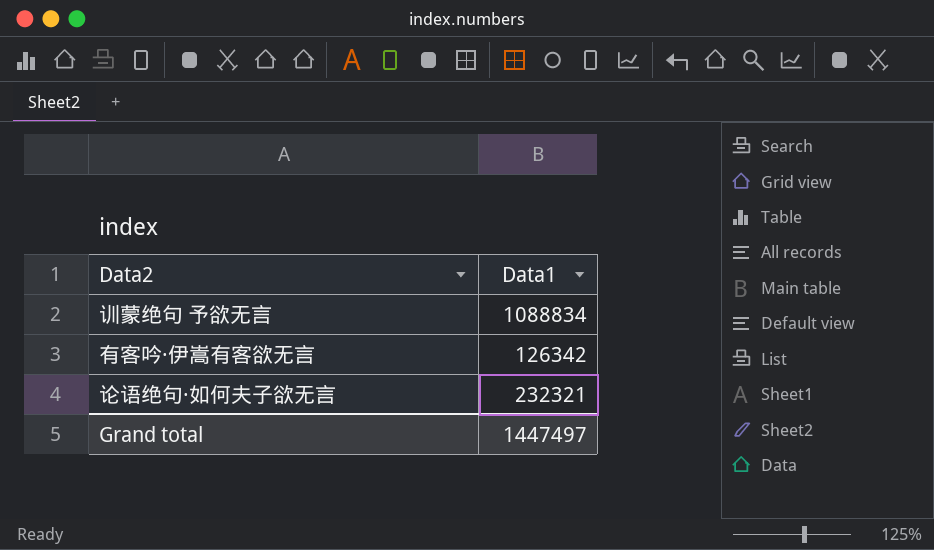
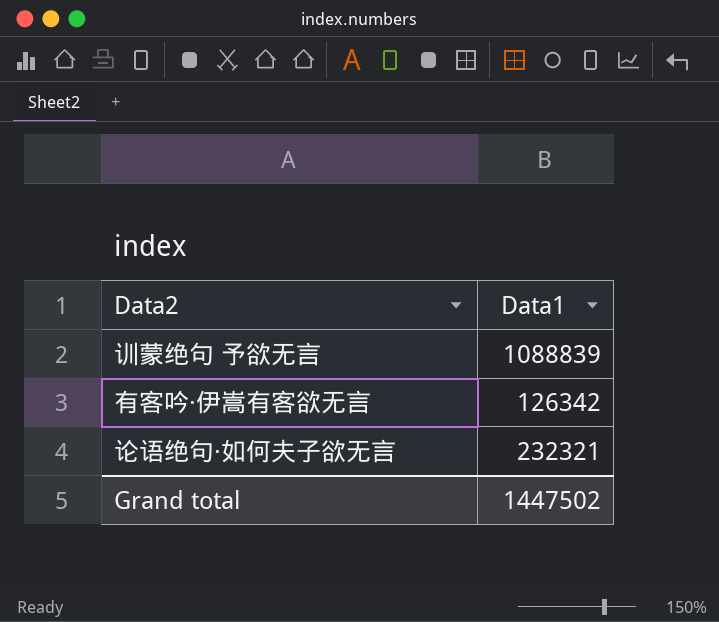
训蒙绝句 予欲无言 | Data1: 1088834 -> 1088839
Grand total | Data1: 1447497 -> 1447502

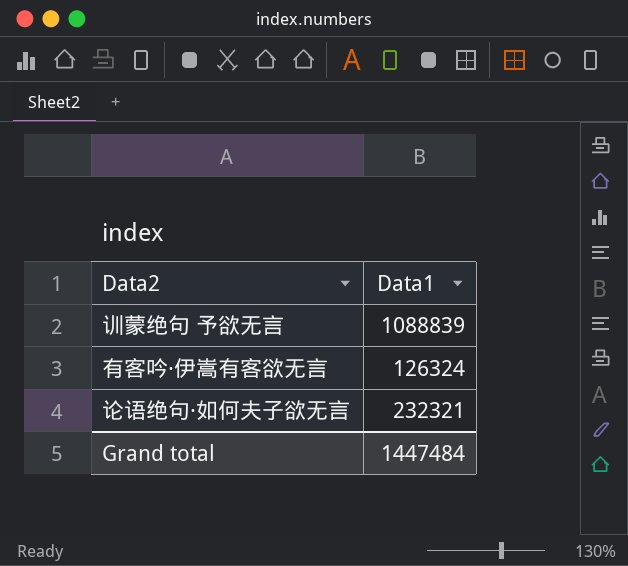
有客吟·伊嵩有客欲无言 | Data1: 126342 -> 126324
Grand total | Data1: 1447502 -> 1447484

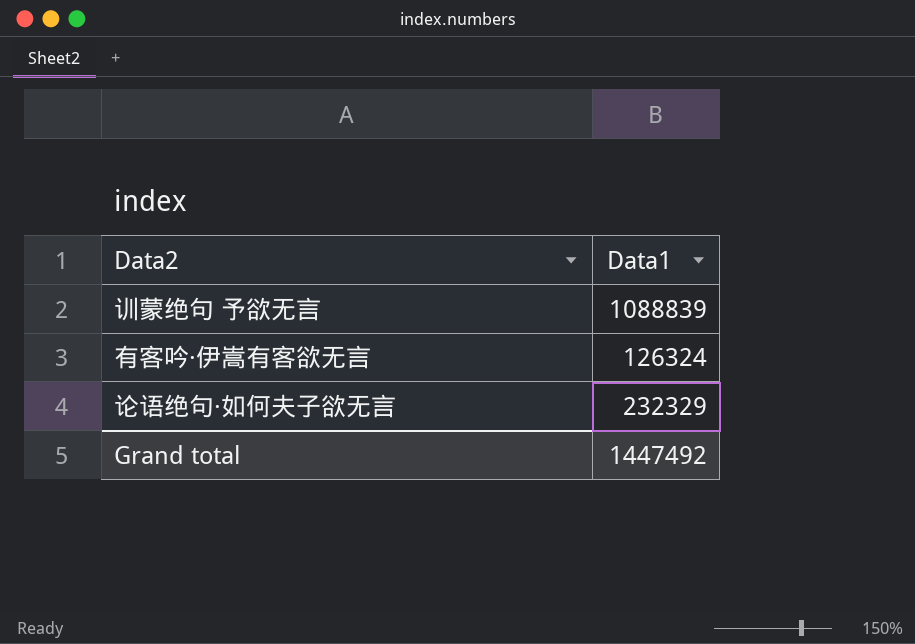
论语绝句·如何夫子欲无言 | Data1: 232321 -> 232329
Grand total | Data1: 1447484 -> 1447492

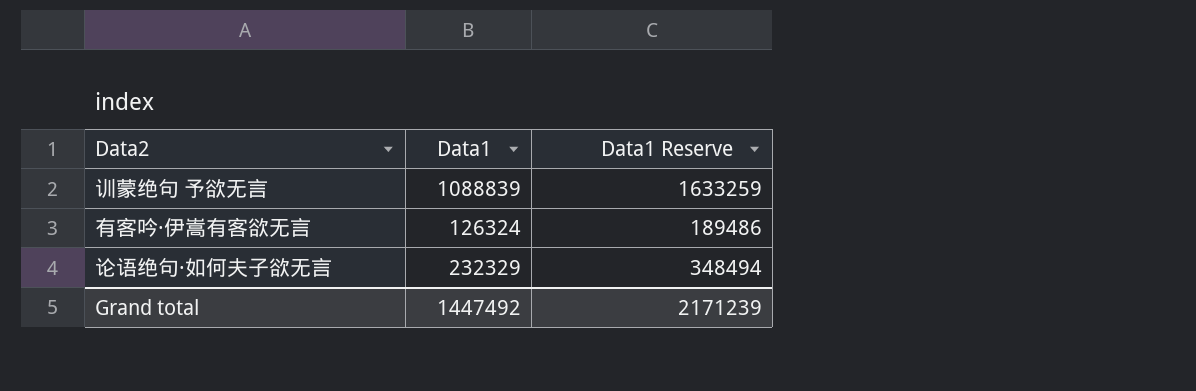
column Data1 Reserve | formula: none -> [Data1] * 1.5

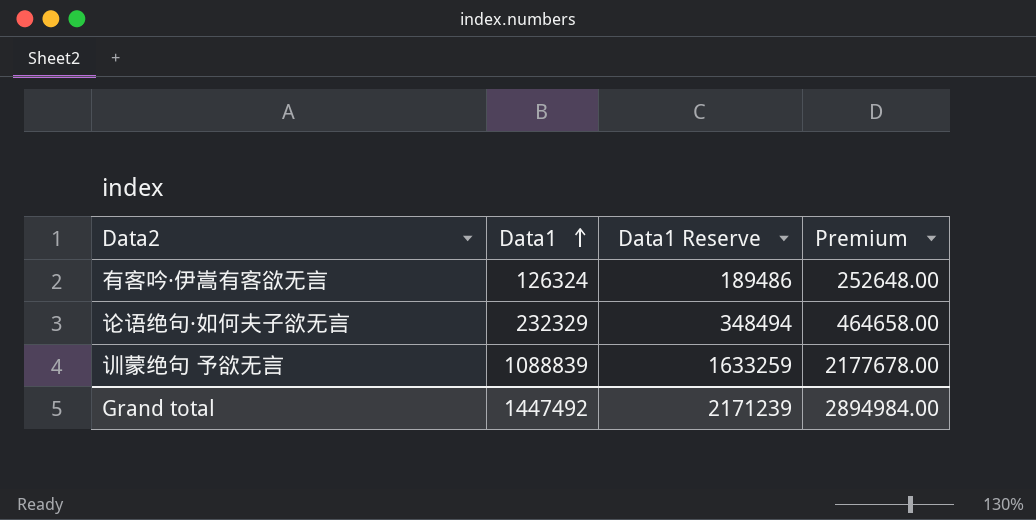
row order: none -> Data1 ascending
column Premium | formula: none -> [Data1] * 2

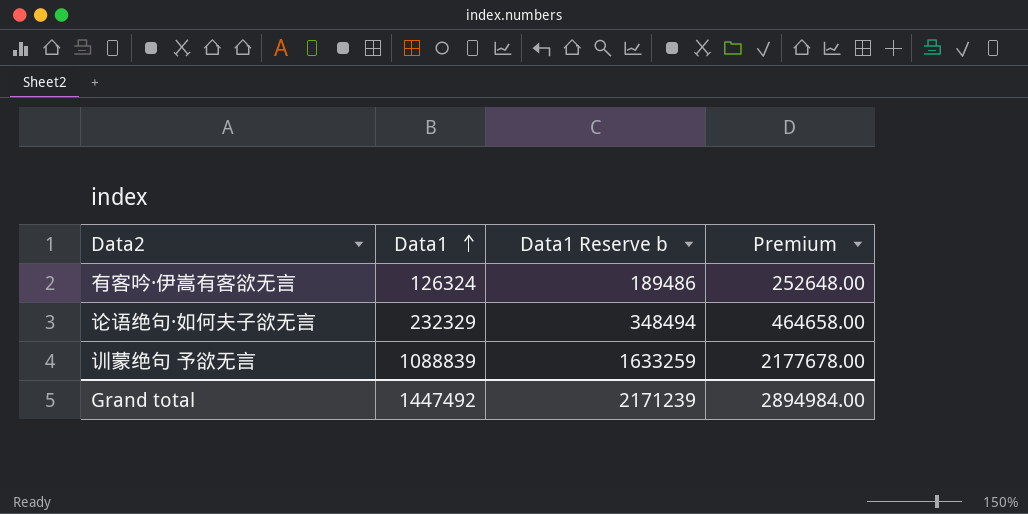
column name: Data1 Reserve -> Data1 Reserve b

